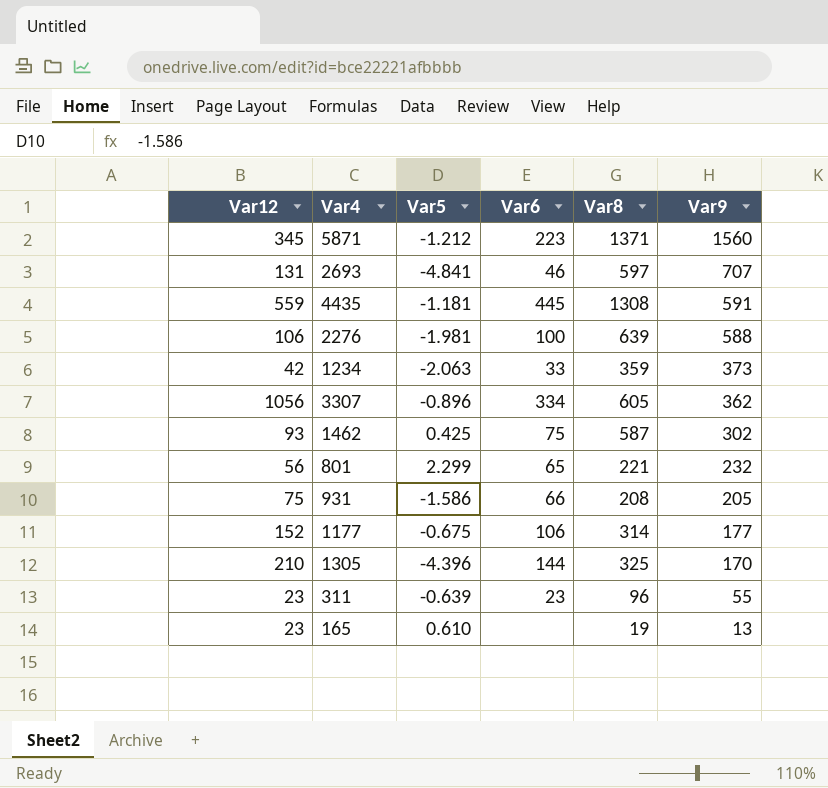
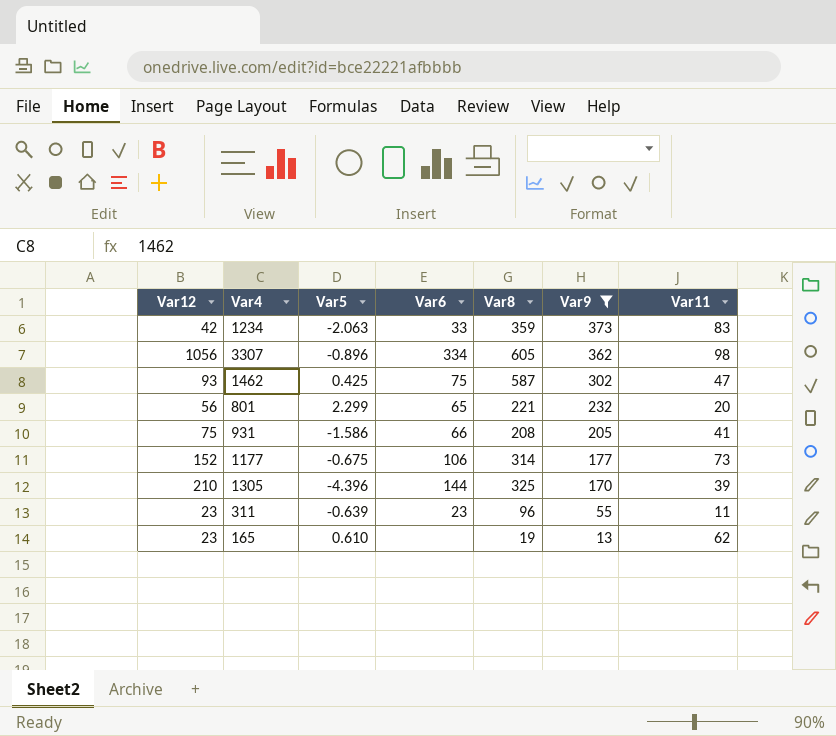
filter: none -> Var9 <= 373
column Var11 | position: none -> 7

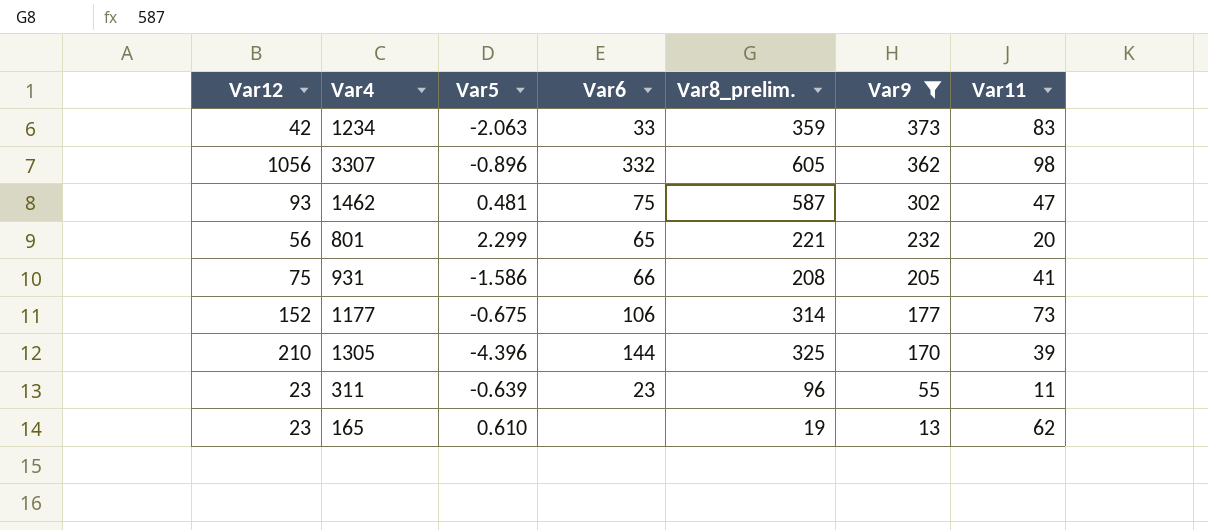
column name: Var8 -> Var8_prelim.
3307 | Var6: 334 -> 332
1462 | Var5: 0.425 -> 0.481

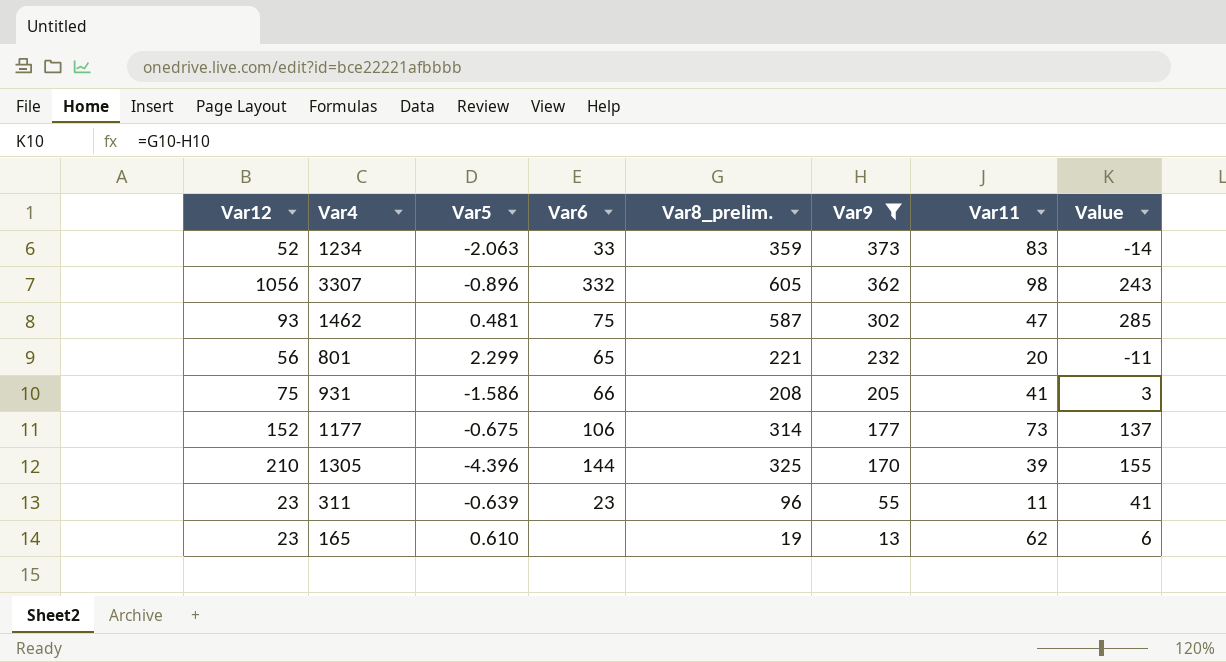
column Value | formula: none -> [Var8_prelim.] - [Var9]
1234 | Var12: 42 -> 52

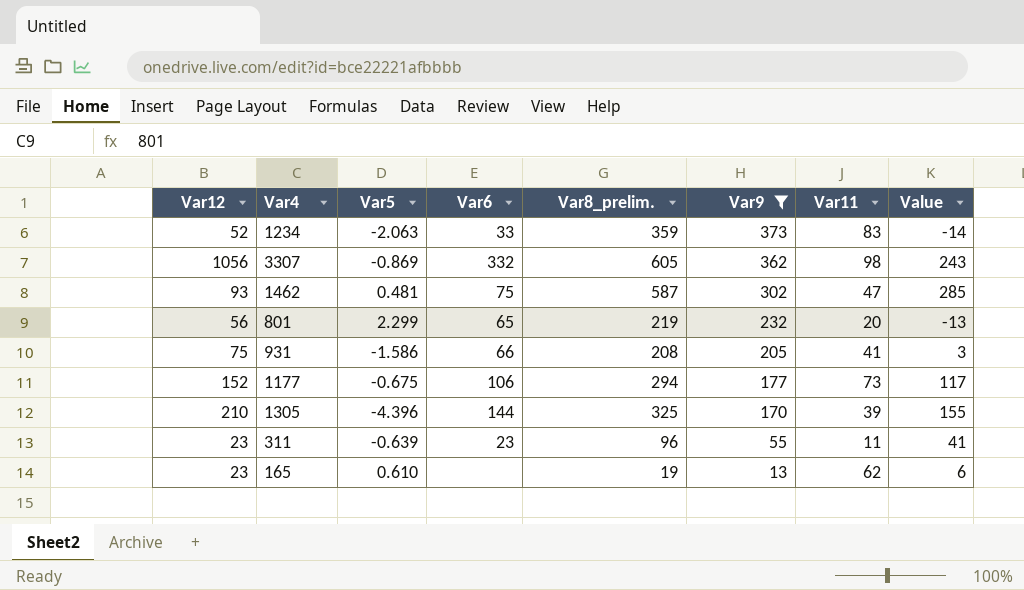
3307 | Var5: -0.896 -> -0.869
801 | Var8_prelim.: 221 -> 219
801 | Value: -11 -> -13
1177 | Var8_prelim.: 314 -> 294
1177 | Value: 137 -> 117

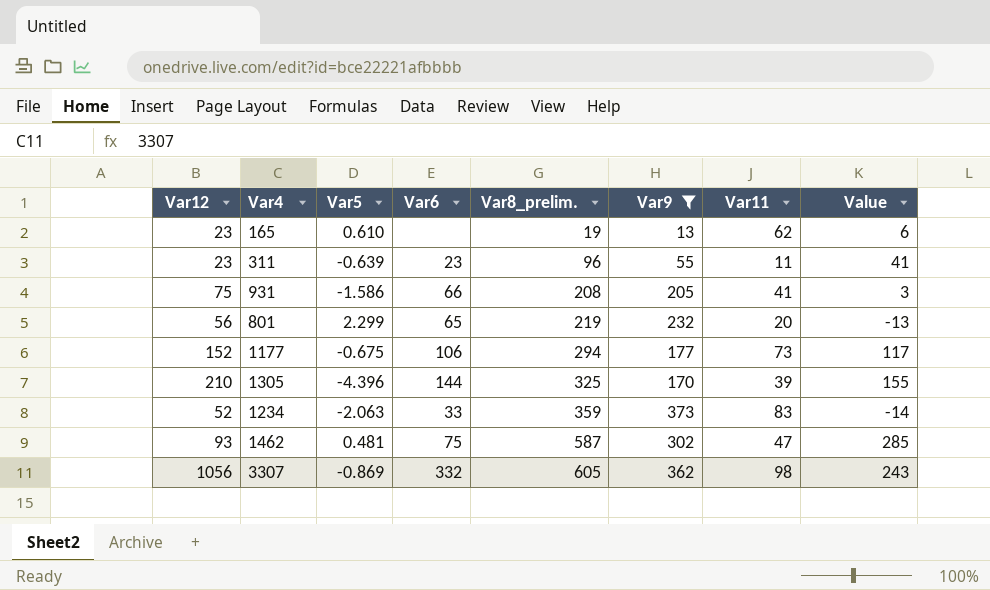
row order: Var9 descending -> Var8_prelim. ascending

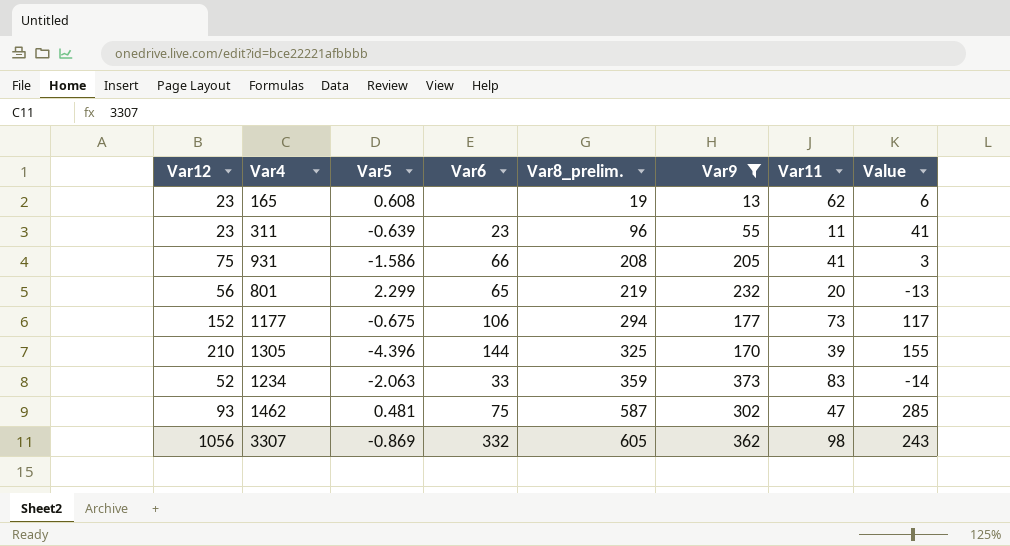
165 | Var5: 0.610 -> 0.608

